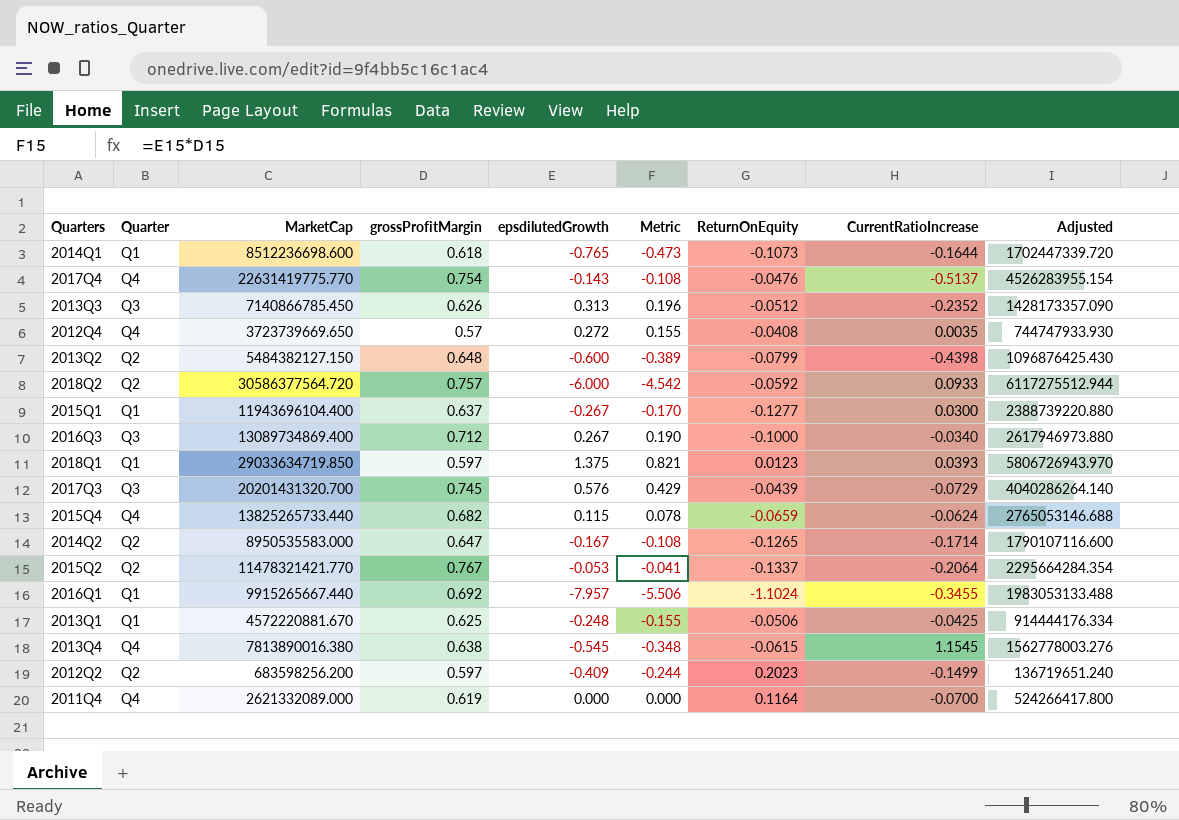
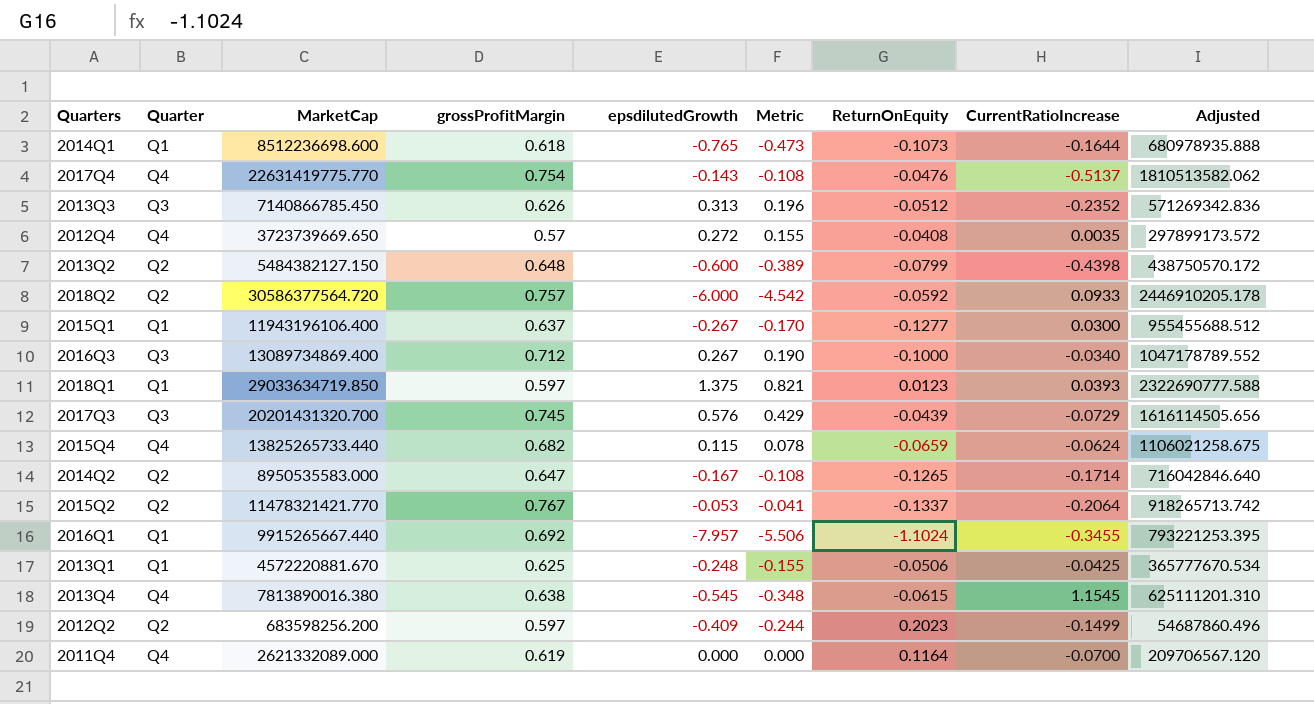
column Adjusted | formula: [MarketCap] * 0.2 -> [MarketCap] * 0.08
2015Q1 | MarketCap: 11943696104.400 -> 11943196106.400

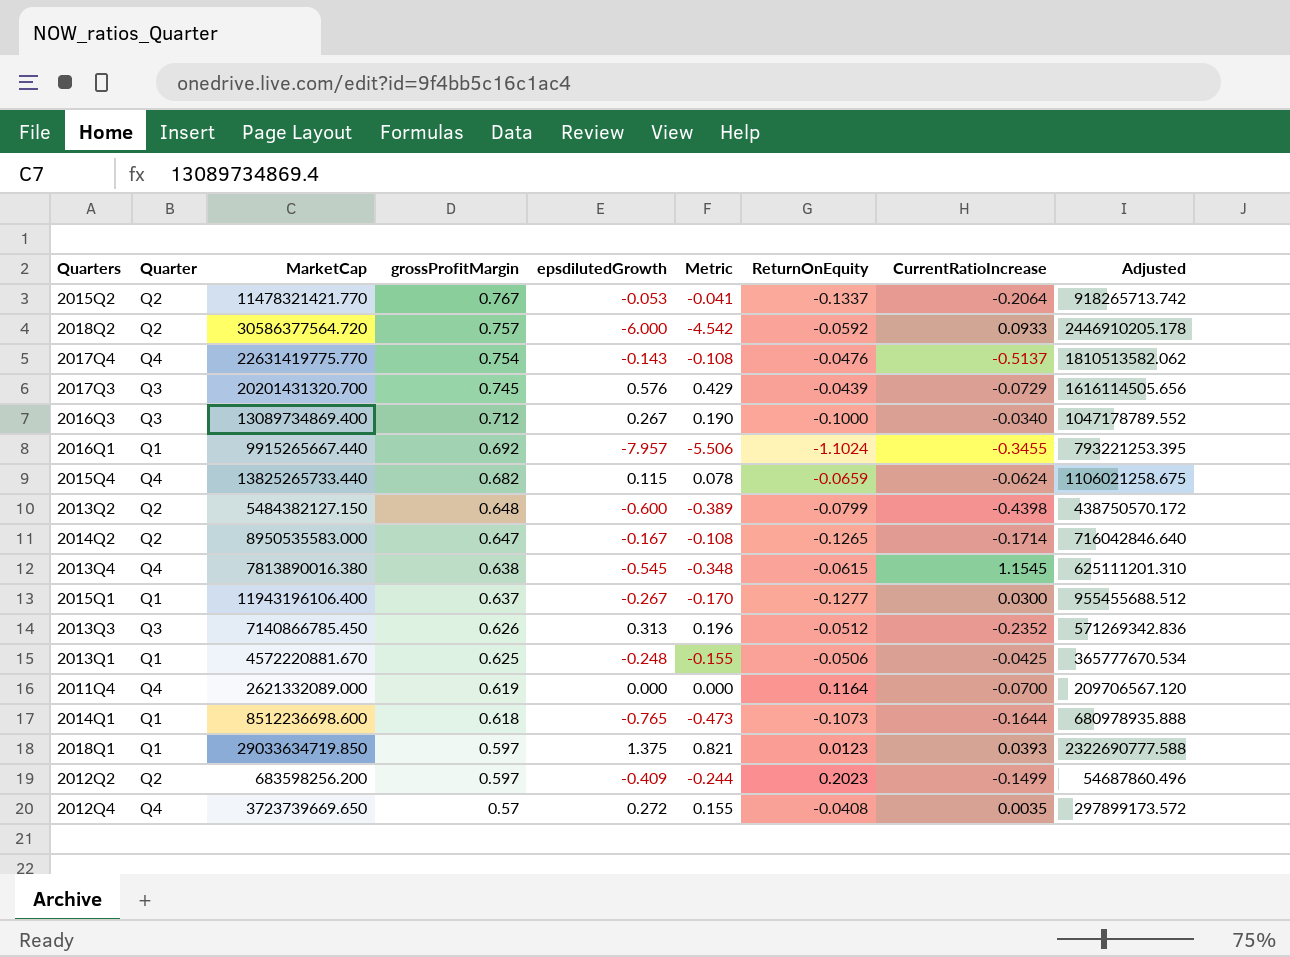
row order: none -> grossProfitMargin descending

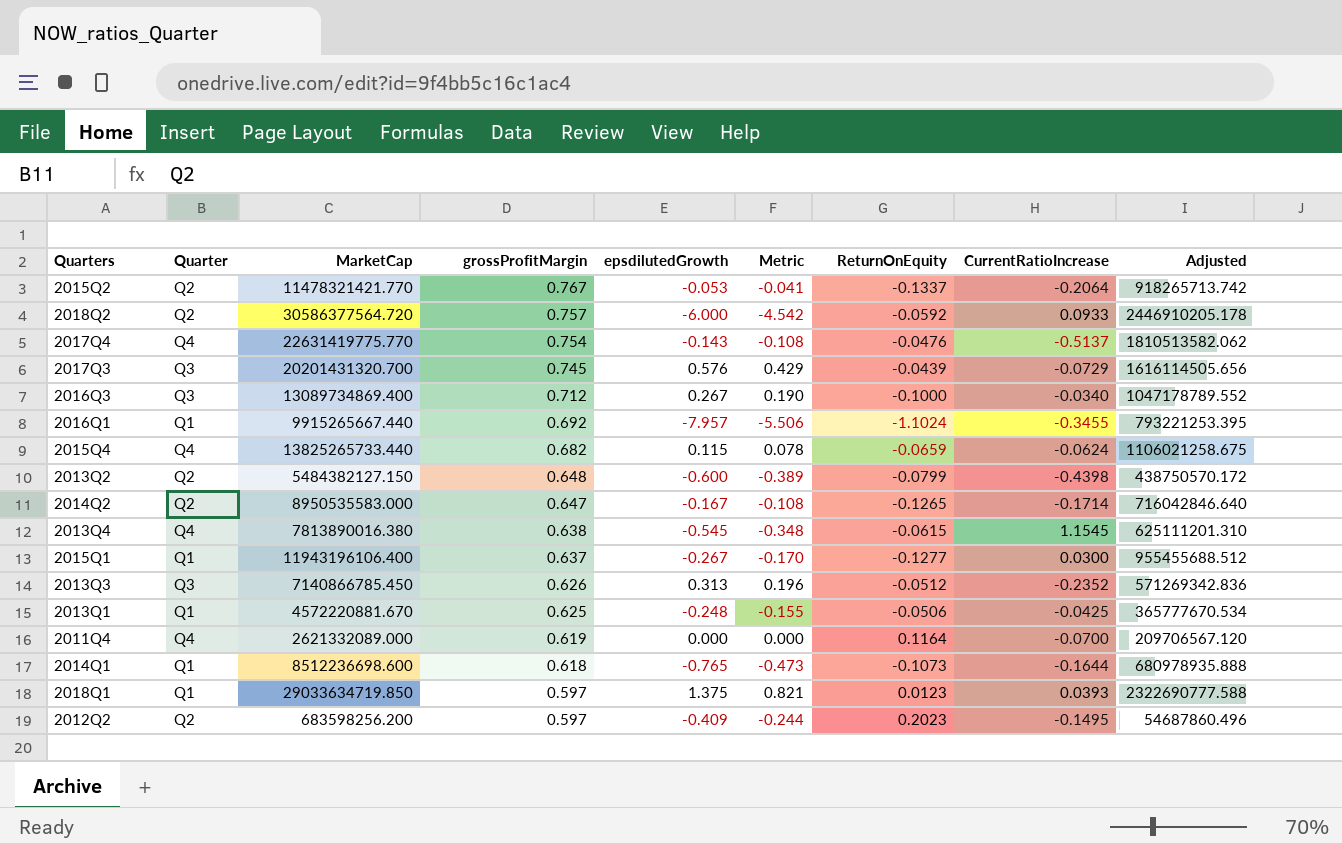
row 2012Q4: Q4 | 3723739669.650 | 0.57 | 0.272 | 0.155 | -0.0408 | 0.0035 | 297899173.572 -> none
2012Q2 | CurrentRatioIncrease: -0.1499 -> -0.1495

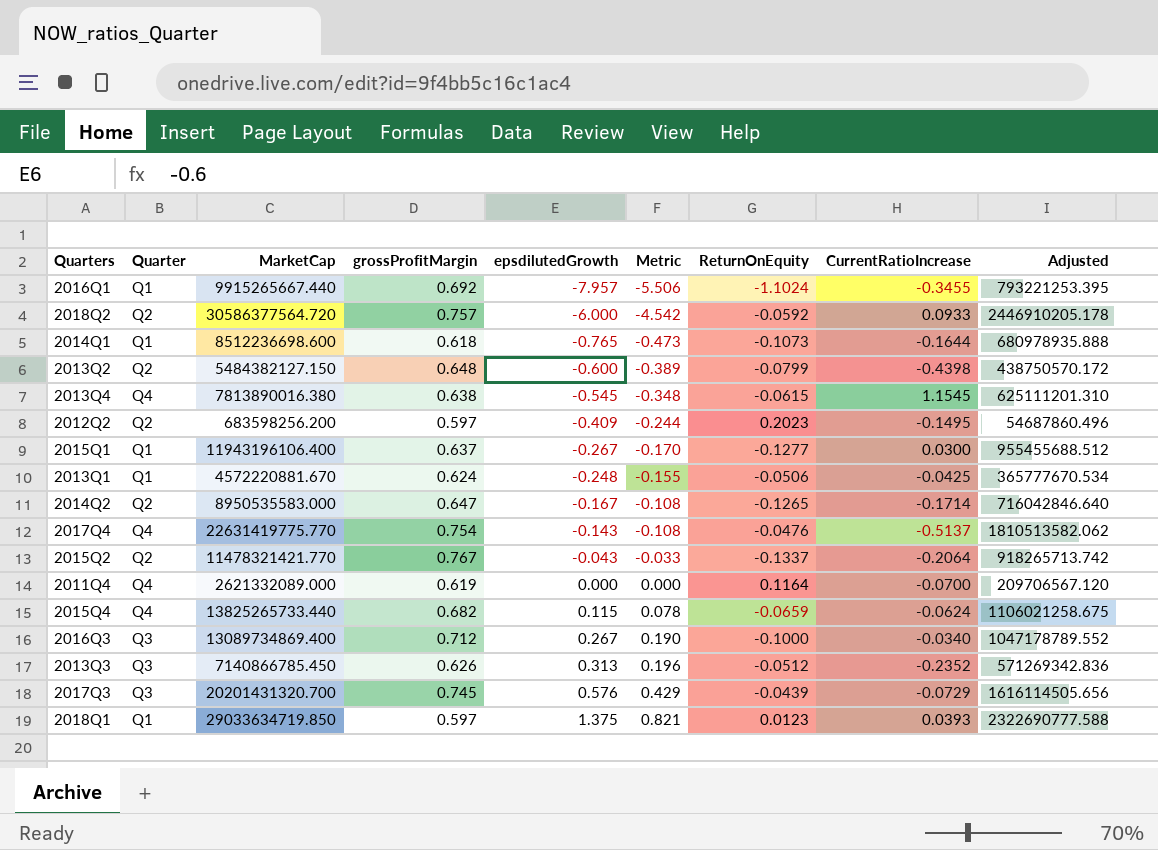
row order: grossProfitMargin descending -> epsdilutedGrowth ascending
2013Q1 | grossProfitMargin: 0.625 -> 0.624
2015Q2 | epsdilutedGrowth: -0.053 -> -0.043
2015Q2 | Metric: -0.041 -> -0.033

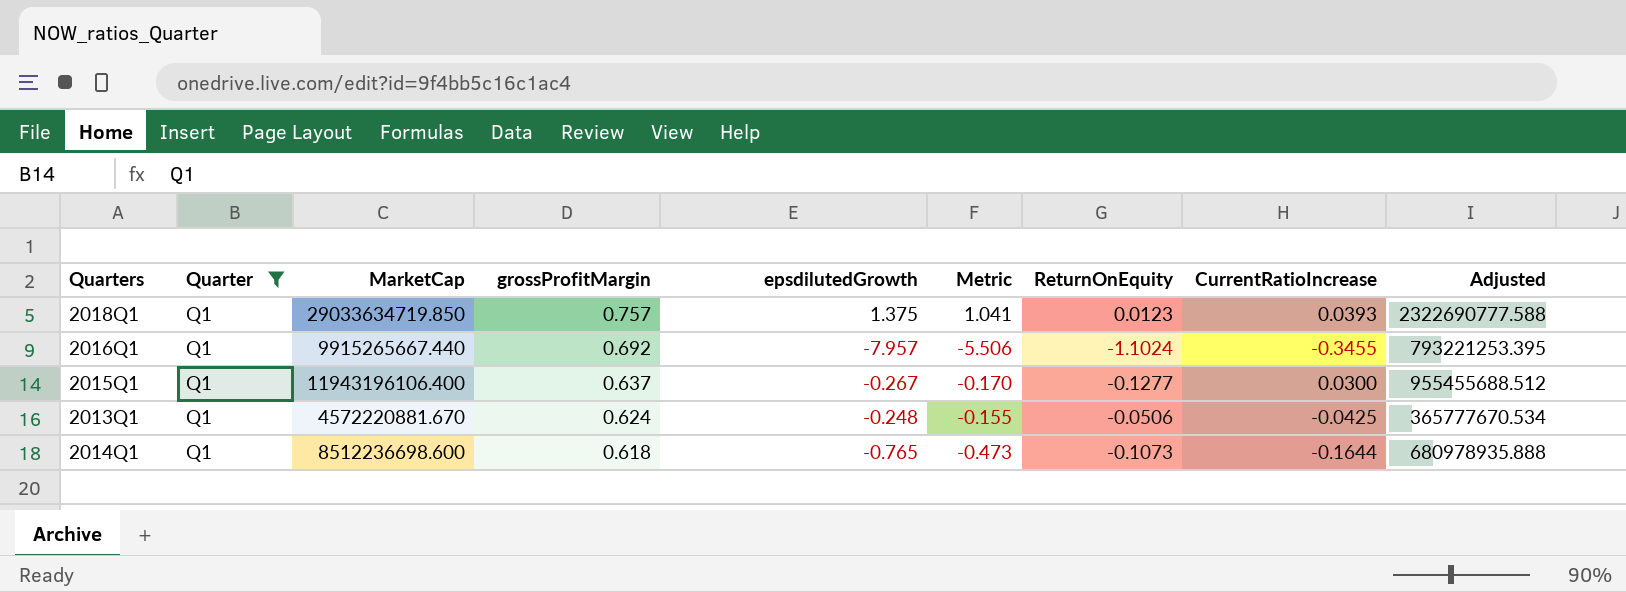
filter: none -> Quarter = Q1
row order: epsdilutedGrowth ascending -> grossProfitMargin descending
2018Q1 | grossProfitMargin: 0.597 -> 0.757
2018Q1 | Metric: 0.821 -> 1.041

